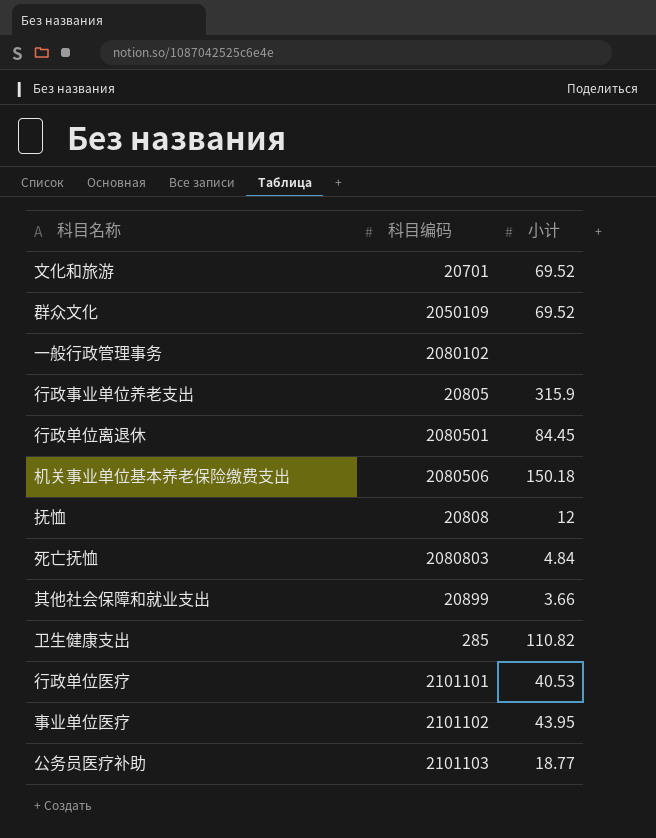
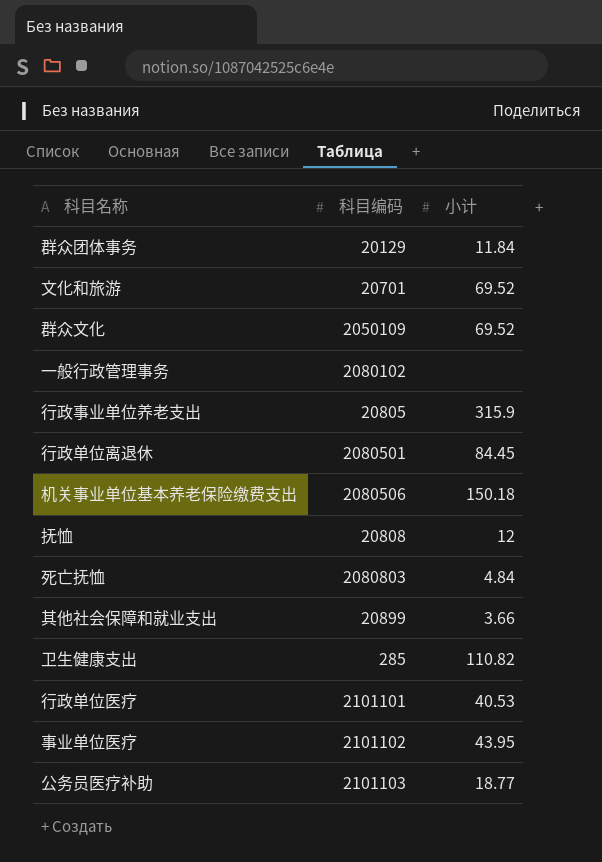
row 群众团体事务: none -> 20129 | 11.84

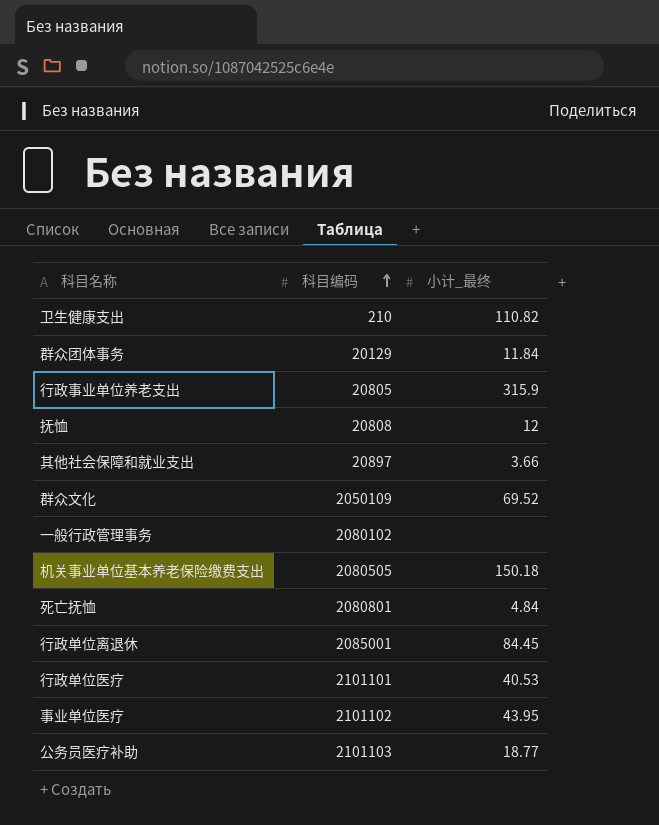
row order: none -> 科目编码 ascending
column name: 小计 -> 小计_最终
row 文化和旅游: 20701 | 69.52 -> none
卫生健康支出 | 科目编码: 285 -> 210
其他社会保障和就业支出 | 科目编码: 20899 -> 20897
机关事业单位基本养老保险缴费支出 | 科目编码: 2080506 -> 2080505
死亡抚恤 | 科目编码: 2080803 -> 2080801
行政单位离退休 | 科目编码: 2080501 -> 2085001

